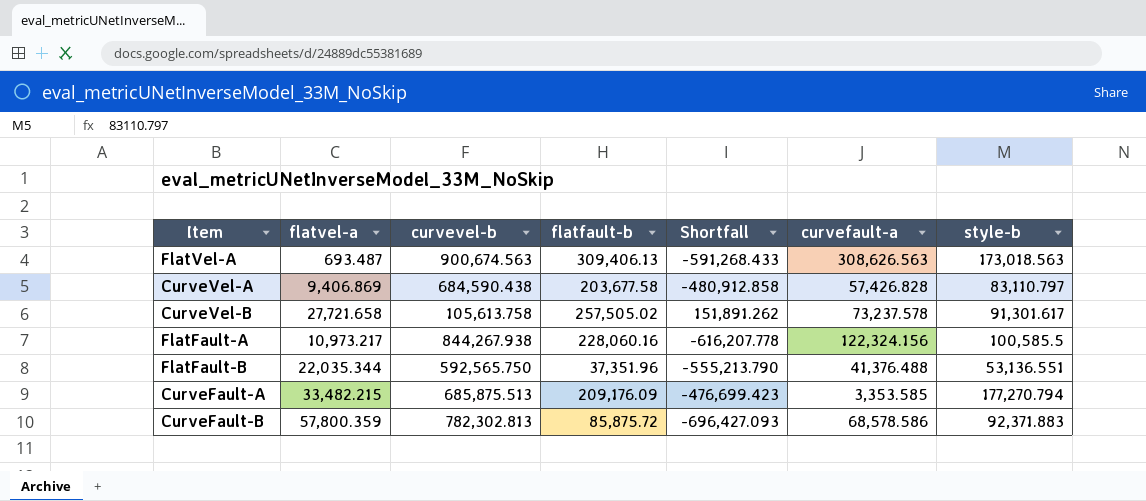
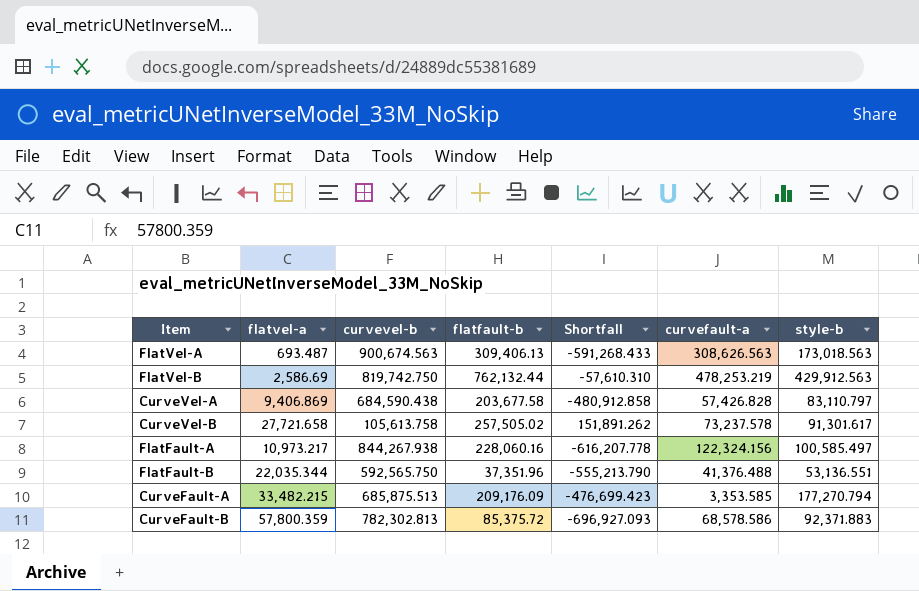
row FlatVel-B: none -> 2,586.69 | 819,742.750 | 762,132.44 | -57,610.310 | 478,253.219 | 429,912.563
FlatFault-A | style-b: 100,585.5 -> 100,585.497
CurveFault-B | flatfault-b: 85,875.72 -> 85,375.72
CurveFault-B | Shortfall: -696,427.093 -> -696,927.093

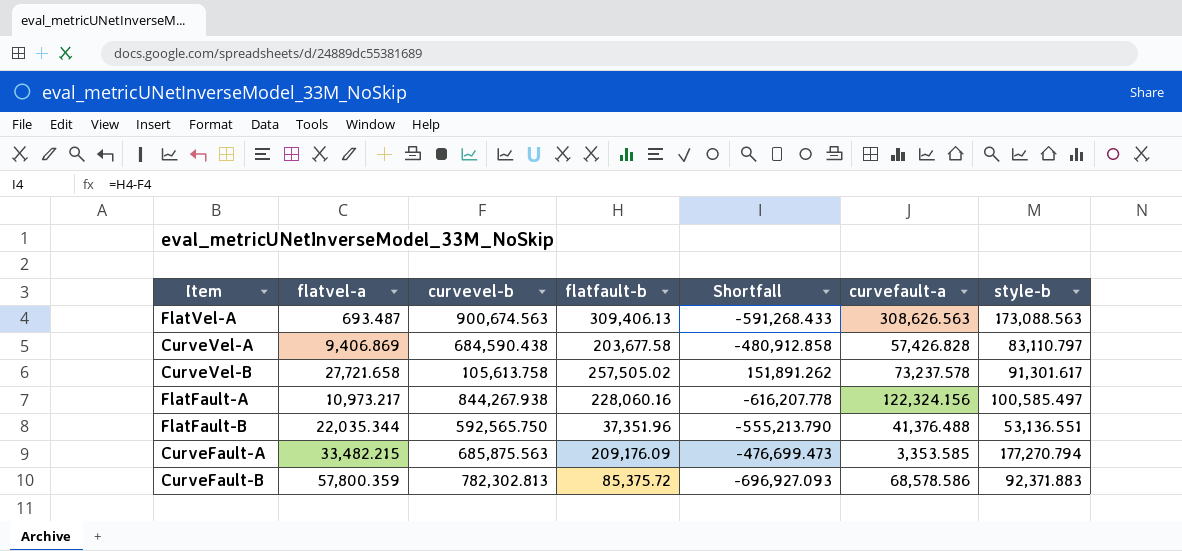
row FlatVel-B: 2,586.69 | 819,742.750 | 762,132.44 | -57,610.310 | 478,253.219 | 429,912.563 -> none
FlatVel-A | style-b: 173,018.563 -> 173,088.563
CurveFault-A | curvevel-b: 685,875.513 -> 685,875.563
CurveFault-A | Shortfall: -476,699.423 -> -476,699.473

